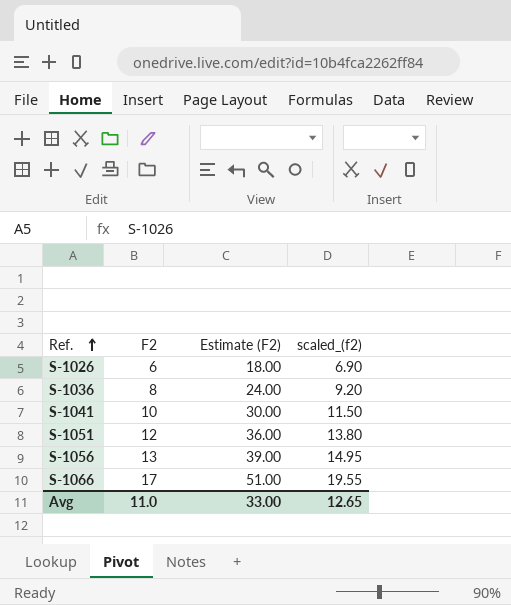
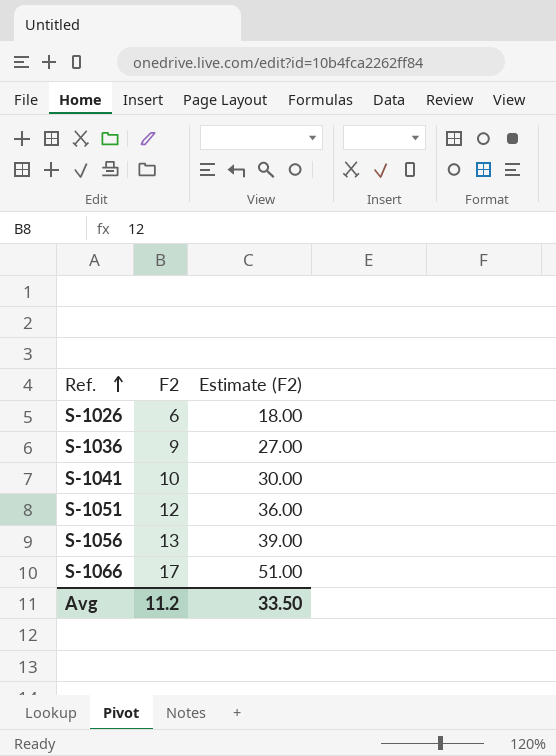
column scaled_(f2) | formula: [F2] * 1.15 -> none
S-1036 | F2: 8 -> 9
S-1036 | Estimate (F2): 24.00 -> 27.00
Avg | F2: 11.0 -> 11.2
Avg | Estimate (F2): 33.00 -> 33.50

